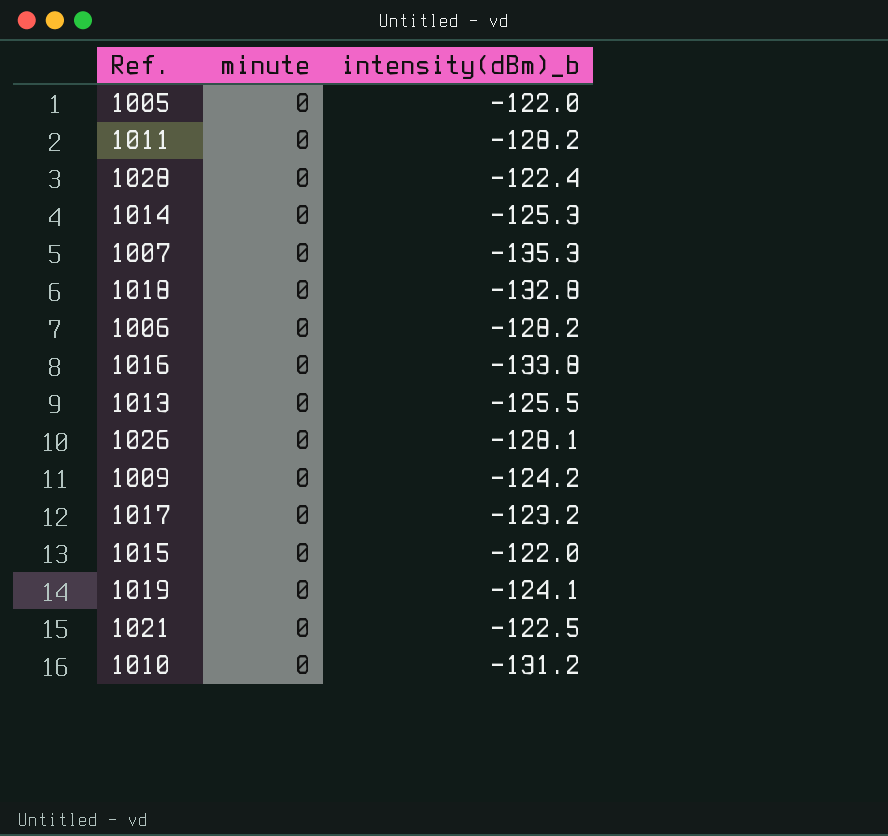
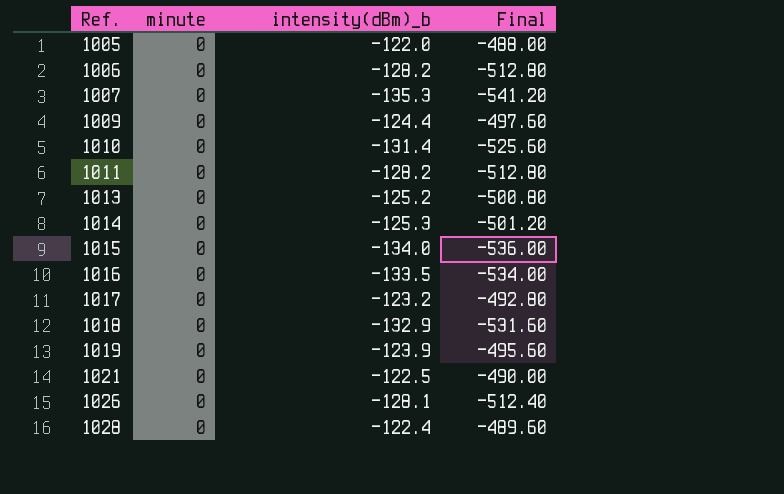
row order: none -> Ref. ascending
column Final | formula: none -> [intensity(dBm)_b] * 4
1009 | intensity(dBm)_b: -124.2 -> -124.4
1010 | intensity(dBm)_b: -131.2 -> -131.4
1013 | intensity(dBm)_b: -125.5 -> -125.2
1015 | intensity(dBm)_b: -122.0 -> -134.0
1016 | intensity(dBm)_b: -133.8 -> -133.5
1018 | intensity(dBm)_b: -132.8 -> -132.9
1019 | intensity(dBm)_b: -124.1 -> -123.9

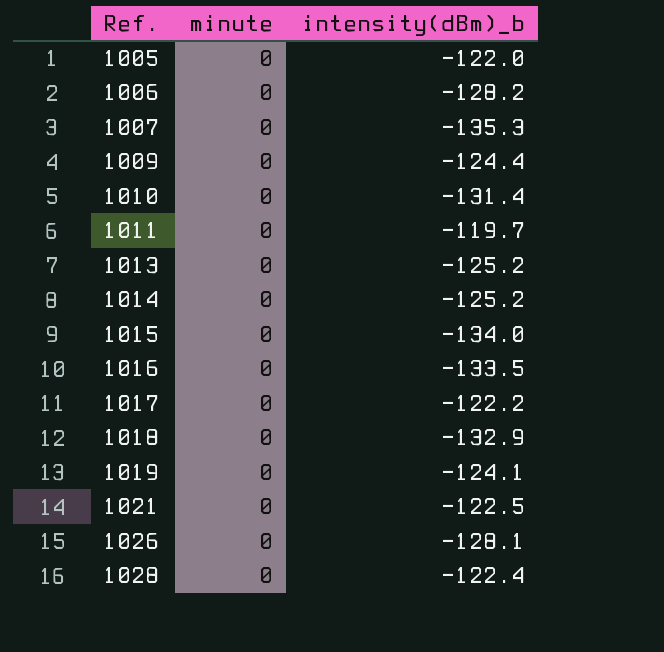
column Final | formula: [intensity(dBm)_b] * 4 -> none
1011 | intensity(dBm)_b: -128.2 -> -119.7
1014 | intensity(dBm)_b: -125.3 -> -125.2
1017 | intensity(dBm)_b: -123.2 -> -122.2
1019 | intensity(dBm)_b: -123.9 -> -124.1

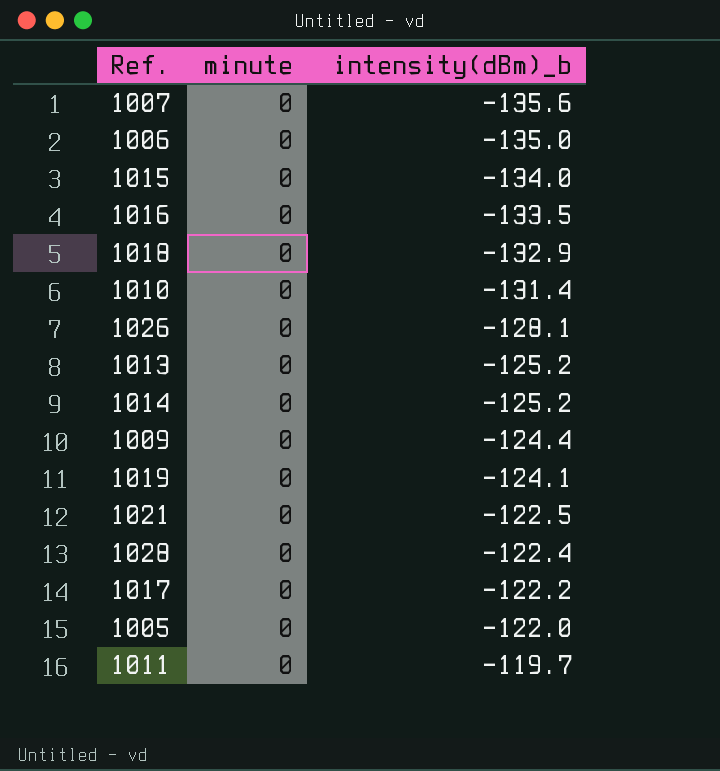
row order: Ref. ascending -> intensity(dBm)_b ascending
1007 | intensity(dBm)_b: -135.3 -> -135.6
1006 | intensity(dBm)_b: -128.2 -> -135.0

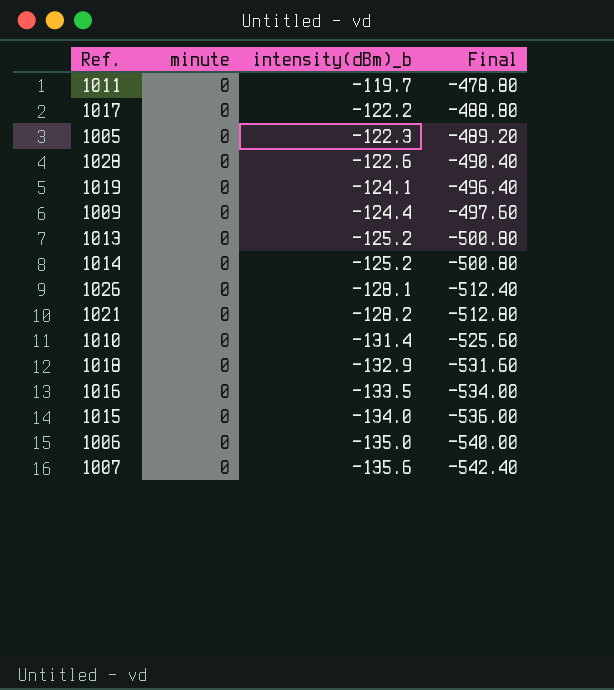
row order: intensity(dBm)_b ascending -> intensity(dBm)_b descending
column Final | formula: none -> [intensity(dBm)_b] * 4
1005 | intensity(dBm)_b: -122.0 -> -122.3
1028 | intensity(dBm)_b: -122.4 -> -122.6
1021 | intensity(dBm)_b: -122.5 -> -128.2

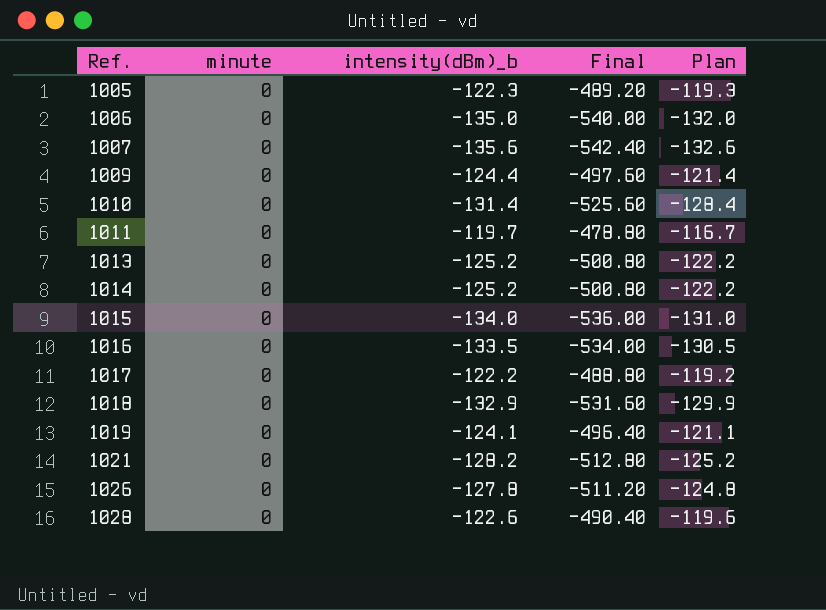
row order: intensity(dBm)_b descending -> Ref. ascending
column Plan | formula: none -> [intensity(dBm)_b] + 3
1026 | intensity(dBm)_b: -128.1 -> -127.8
1026 | Final: -512.40 -> -511.20

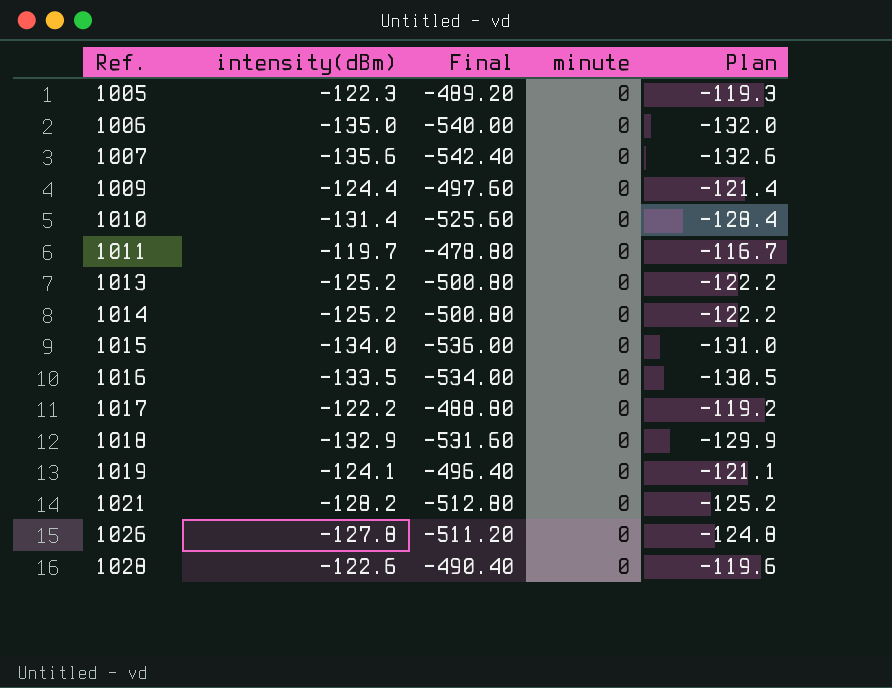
column name: intensity(dBm)_b -> intensity(dBm)
column minute | position: 2 -> 4

